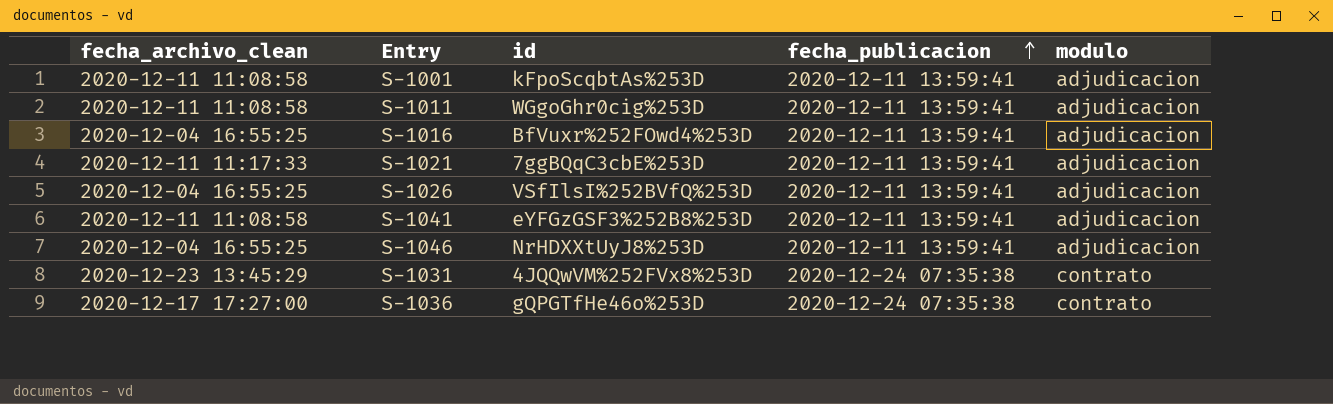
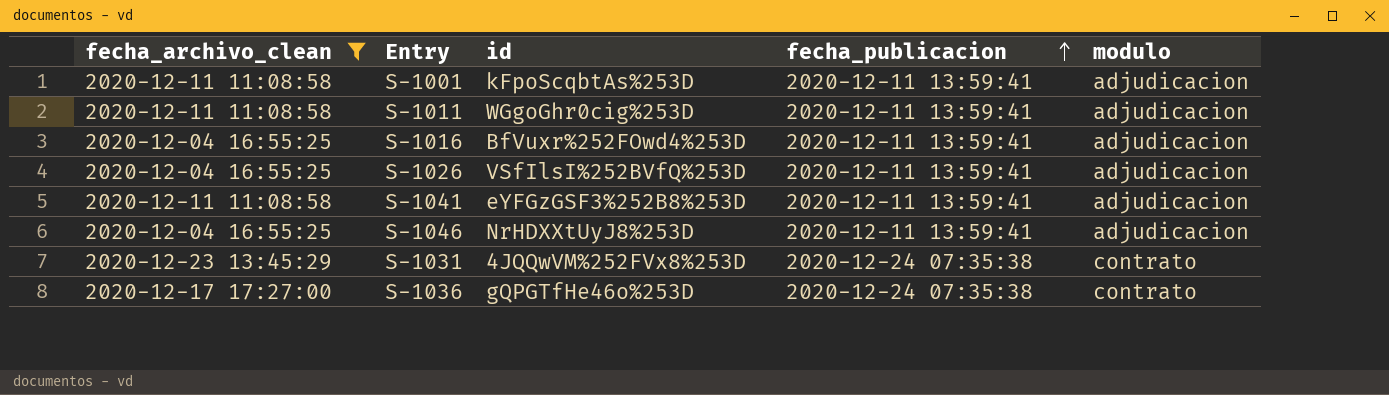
filter: none -> fecha_archivo_clean != 2020-12-11 11:17:33

